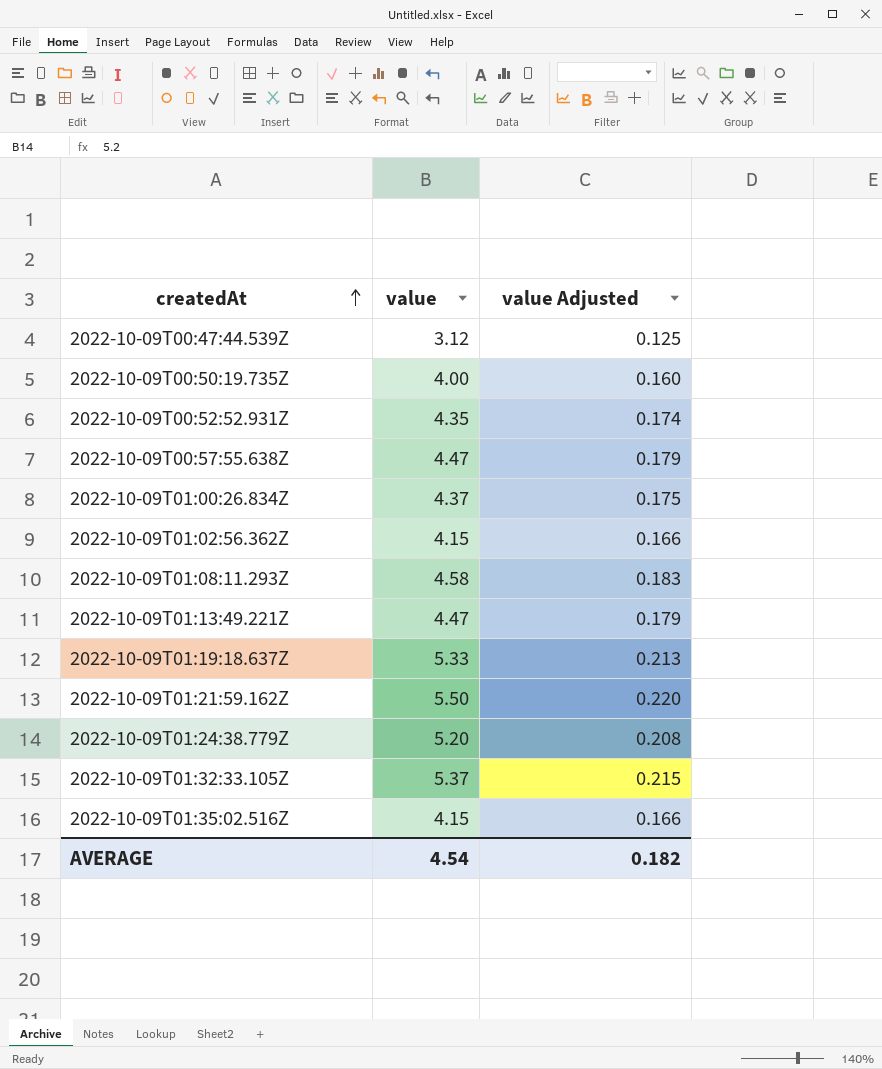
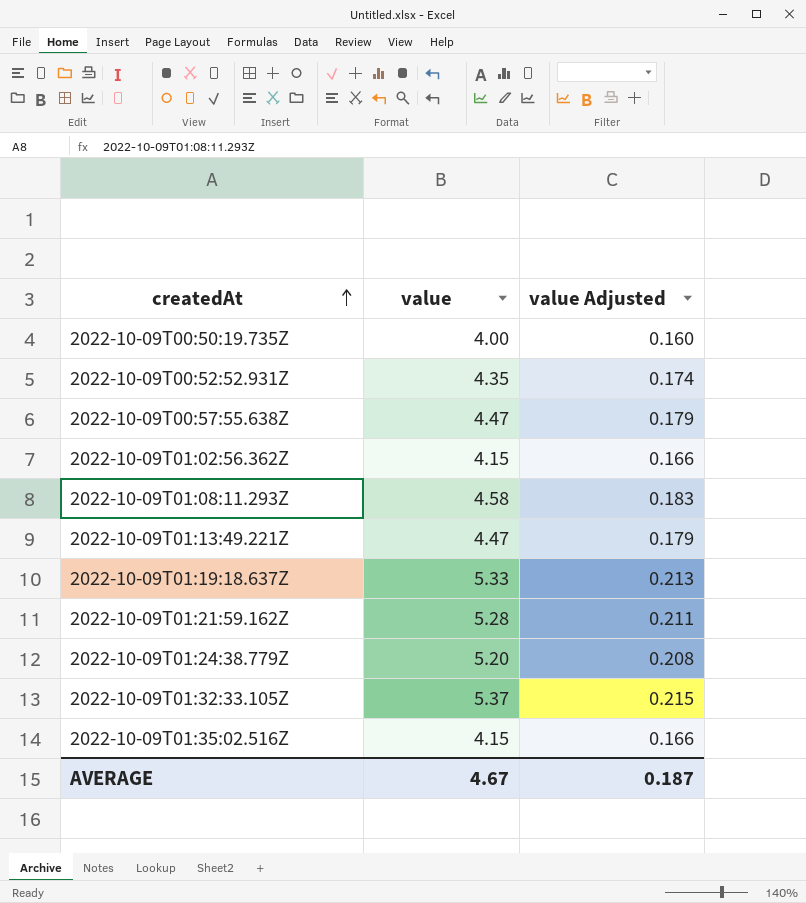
row 2022-10-09T00:47:44.539Z: 3.12 | 0.125 -> none
row 2022-10-09T01:00:26.834Z: 4.37 | 0.175 -> none
2022-10-09T01:21:59.162Z | value: 5.50 -> 5.28
2022-10-09T01:21:59.162Z | value Adjusted: 0.220 -> 0.211
AVERAGE | value: 4.54 -> 4.67
AVERAGE | value Adjusted: 0.182 -> 0.187

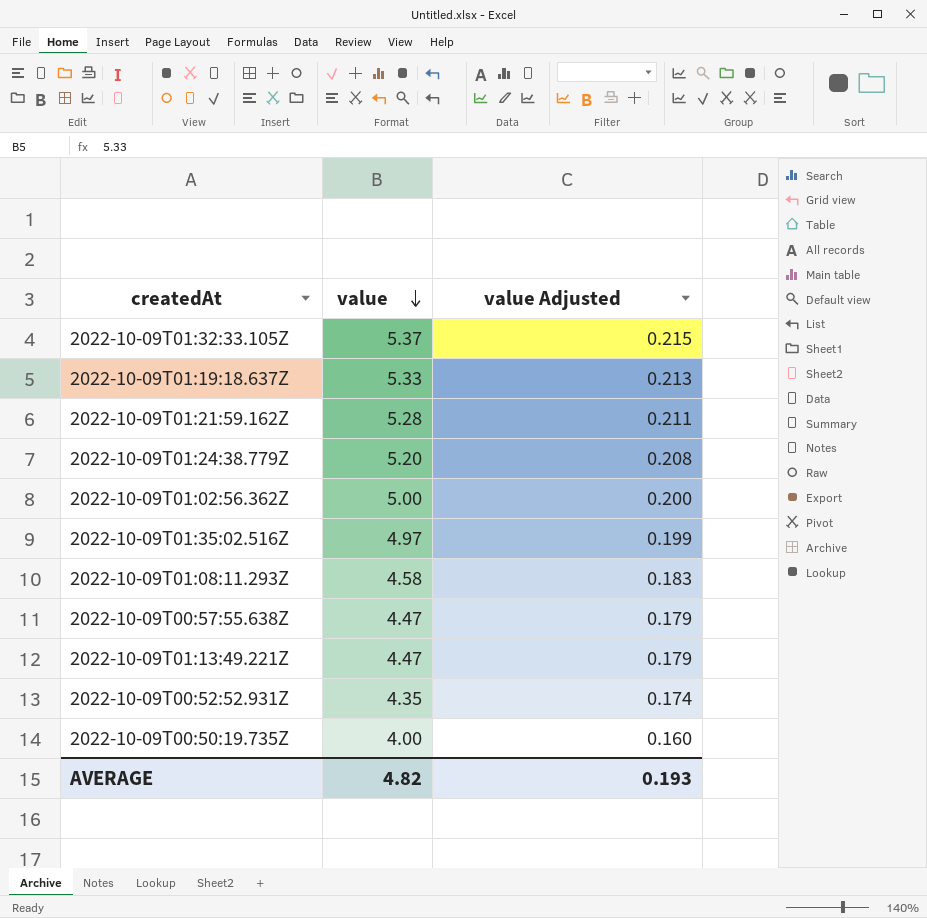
row order: createdAt ascending -> value descending
2022-10-09T01:02:56.362Z | value: 4.15 -> 5.00
2022-10-09T01:02:56.362Z | value Adjusted: 0.166 -> 0.200
2022-10-09T01:35:02.516Z | value: 4.15 -> 4.97
2022-10-09T01:35:02.516Z | value Adjusted: 0.166 -> 0.199
AVERAGE | value: 4.67 -> 4.82
AVERAGE | value Adjusted: 0.187 -> 0.193

